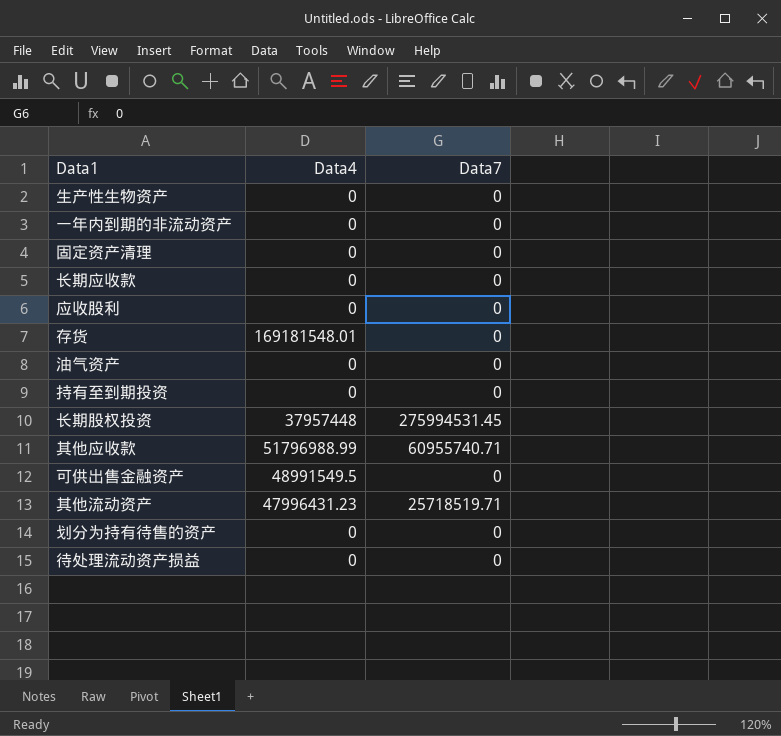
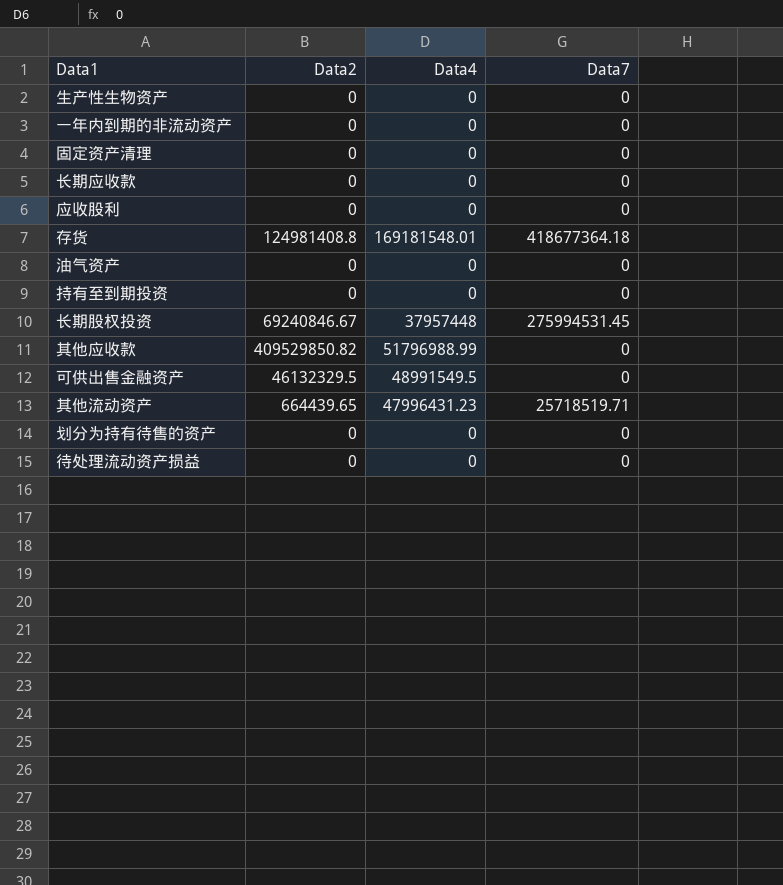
column Data2 | position: none -> 2
存货 | Data7: 0 -> 418677364.18
其他应收款 | Data7: 60955740.71 -> 0

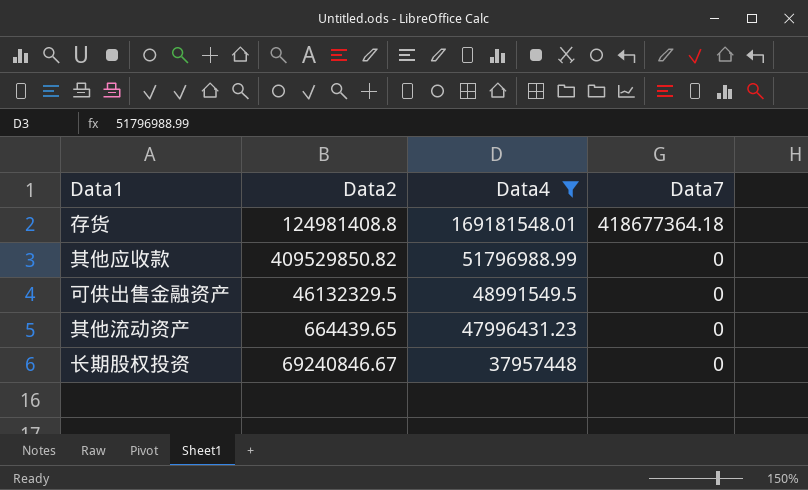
filter: none -> Data4 != 0
row order: none -> Data4 descending
其他流动资产 | Data7: 25718519.71 -> 0
长期股权投资 | Data7: 275994531.45 -> 0

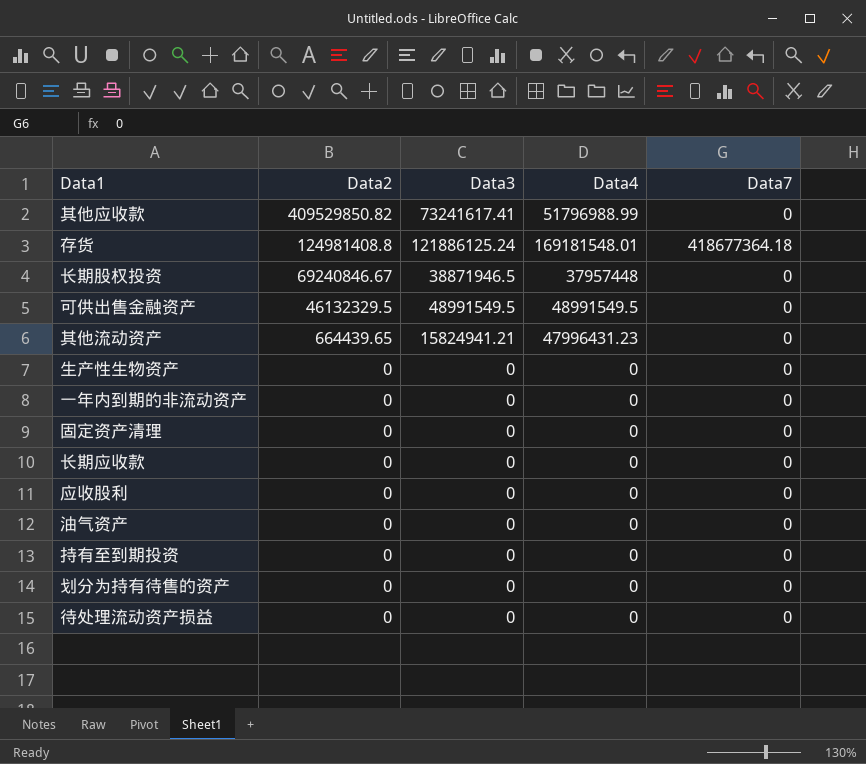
filter: Data4 != 0 -> none
row order: Data4 descending -> Data2 descending
column Data3 | position: none -> 3

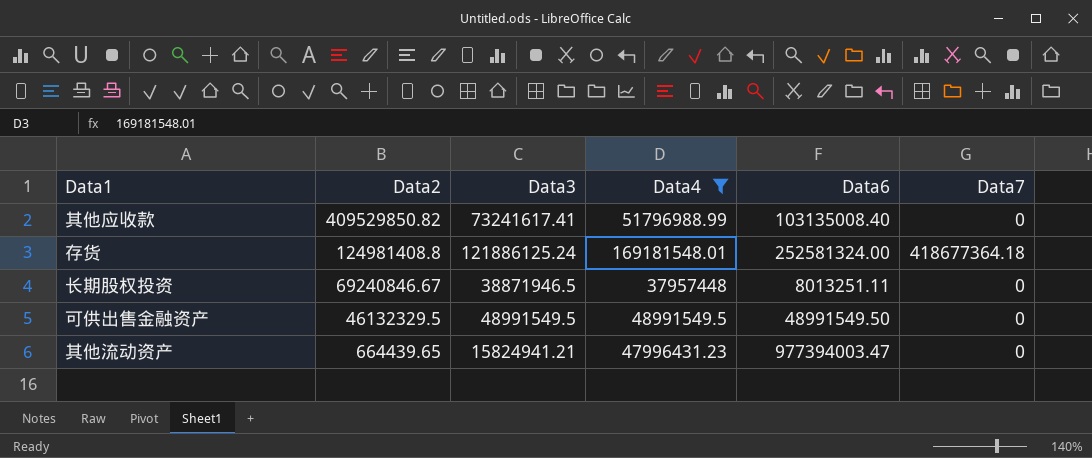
filter: none -> Data4 != 0
column Data6 | position: none -> 5

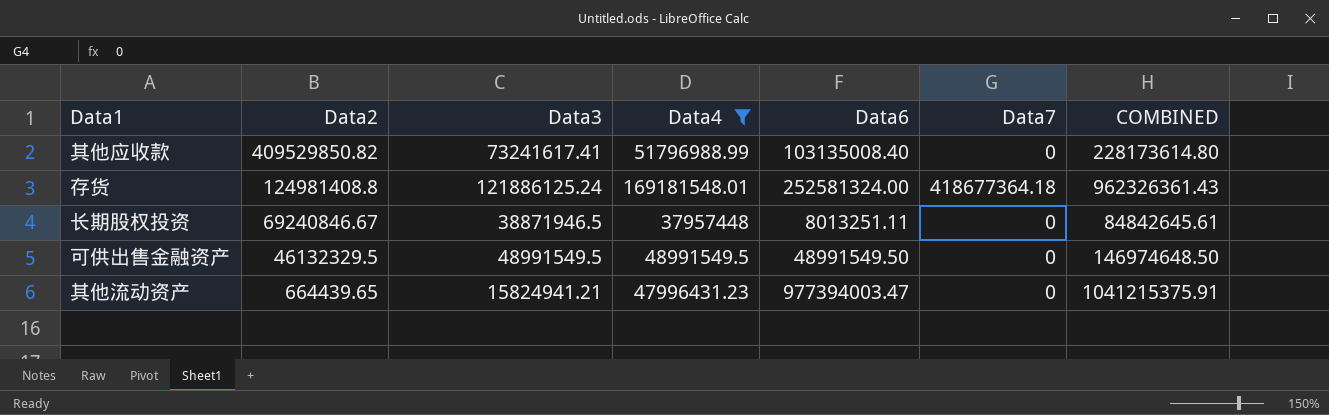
column COMBINED | formula: none -> [Data3] + [Data4] + [Data6] + [Data7]

